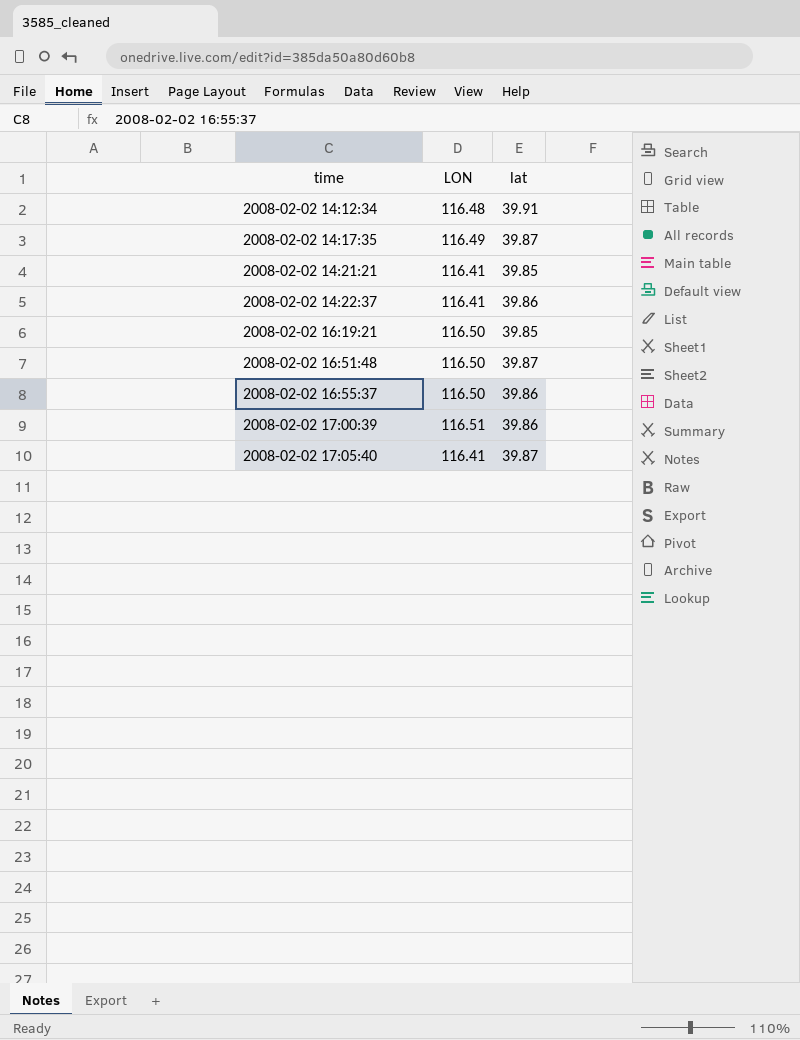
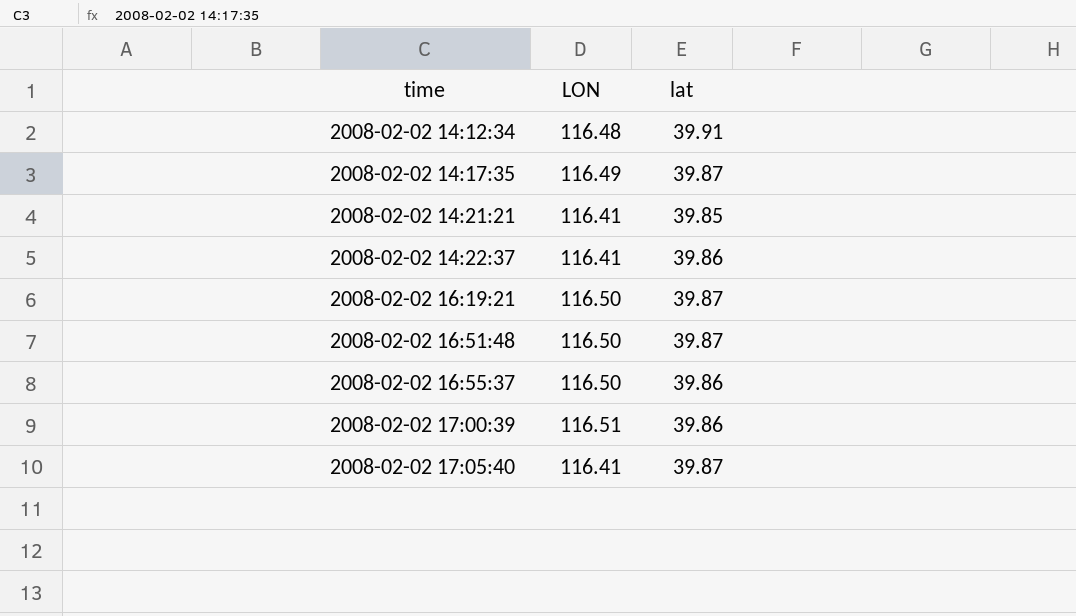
2008-02-02 16:19:21 | lat: 39.85 -> 39.87

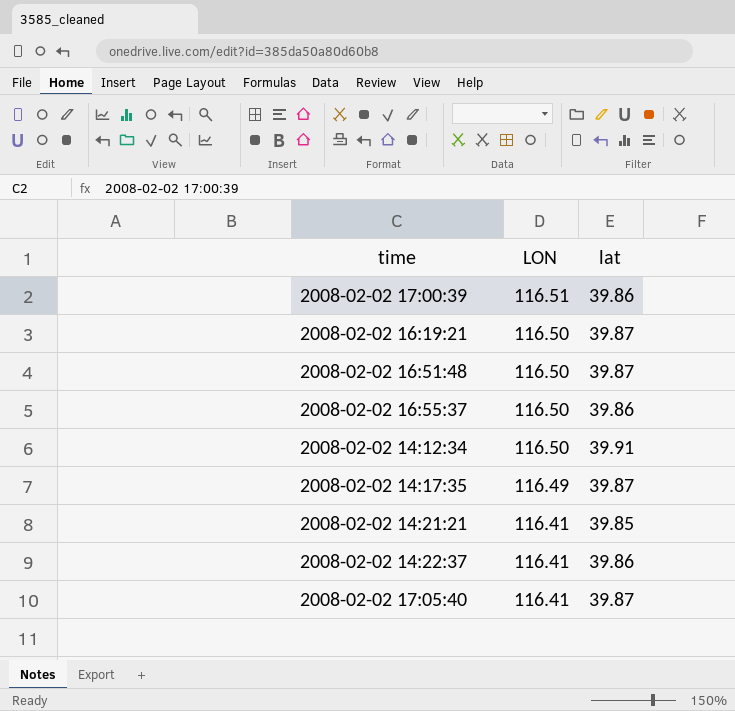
row order: time ascending -> LON descending
2008-02-02 14:12:34 | LON: 116.48 -> 116.50

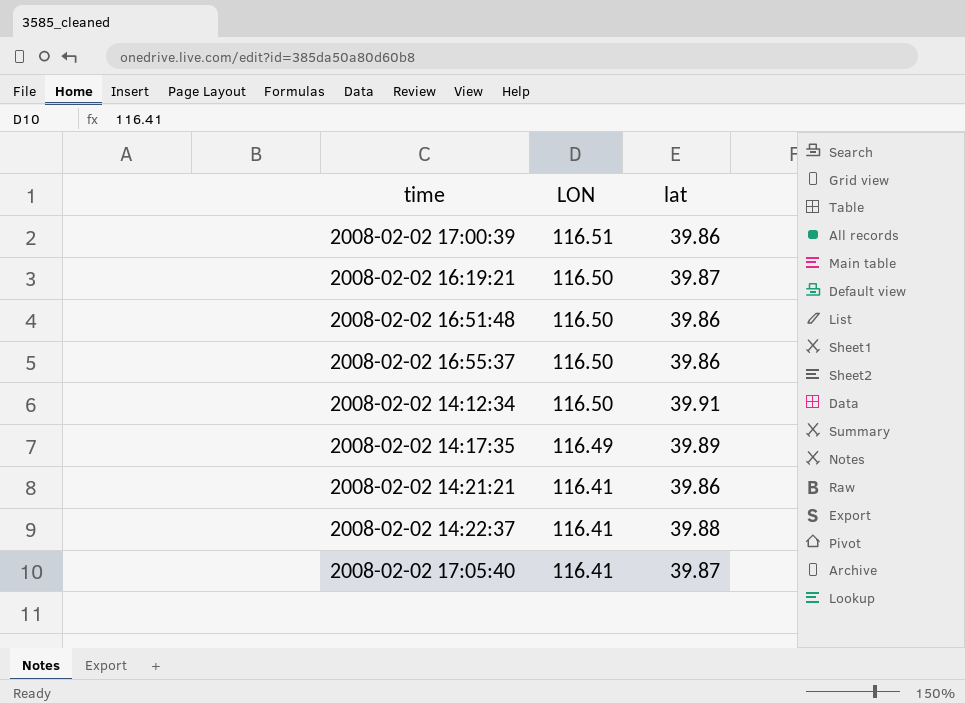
2008-02-02 16:51:48 | lat: 39.87 -> 39.86
2008-02-02 14:17:35 | lat: 39.87 -> 39.89
2008-02-02 14:21:21 | lat: 39.85 -> 39.86
2008-02-02 14:22:37 | lat: 39.86 -> 39.88

